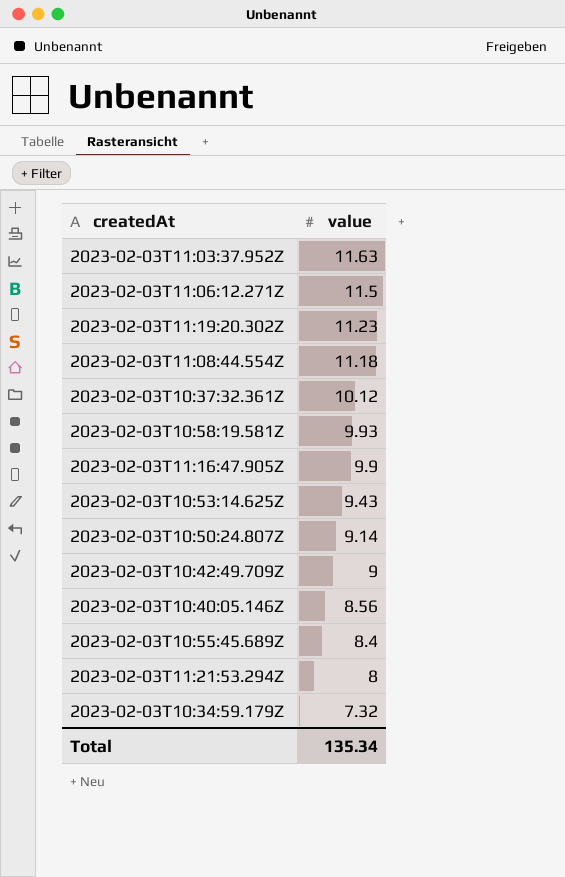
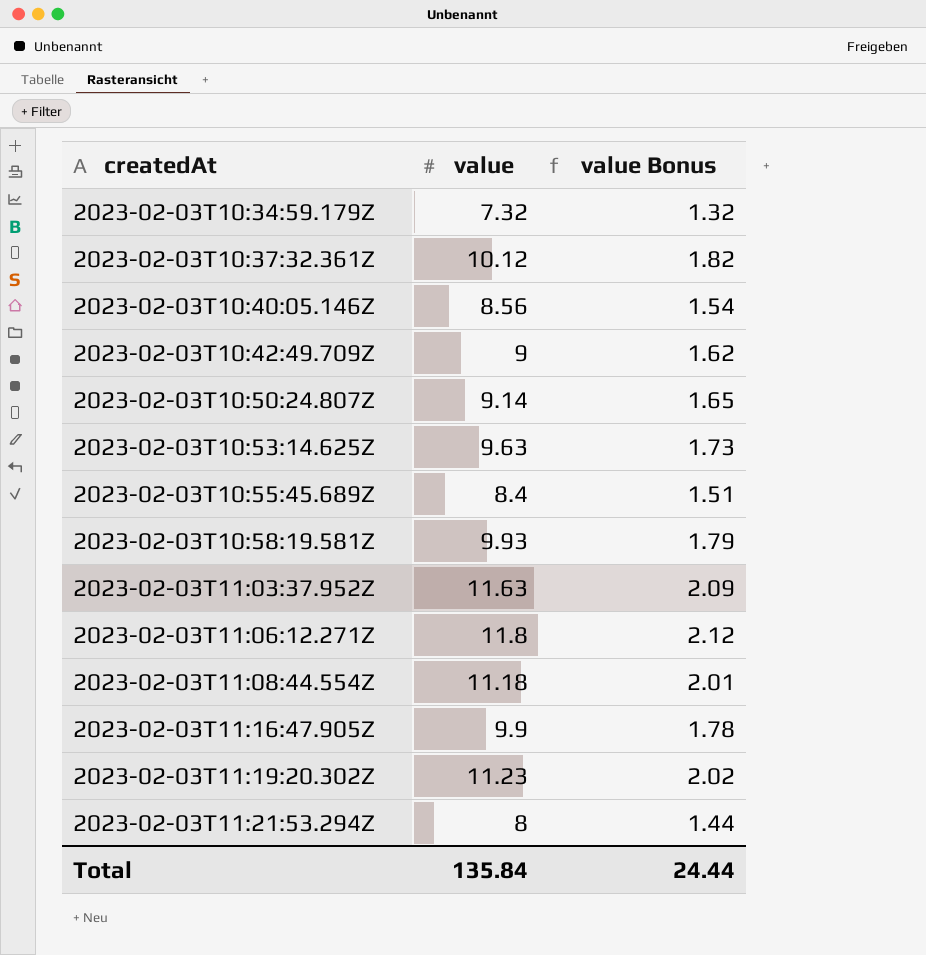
row order: value descending -> createdAt ascending
column value Bonus | formula: none -> [value] * 0.18
2023-02-03T10:53:14.625Z | value: 9.43 -> 9.63
2023-02-03T11:06:12.271Z | value: 11.5 -> 11.8
Total | value: 135.34 -> 135.84

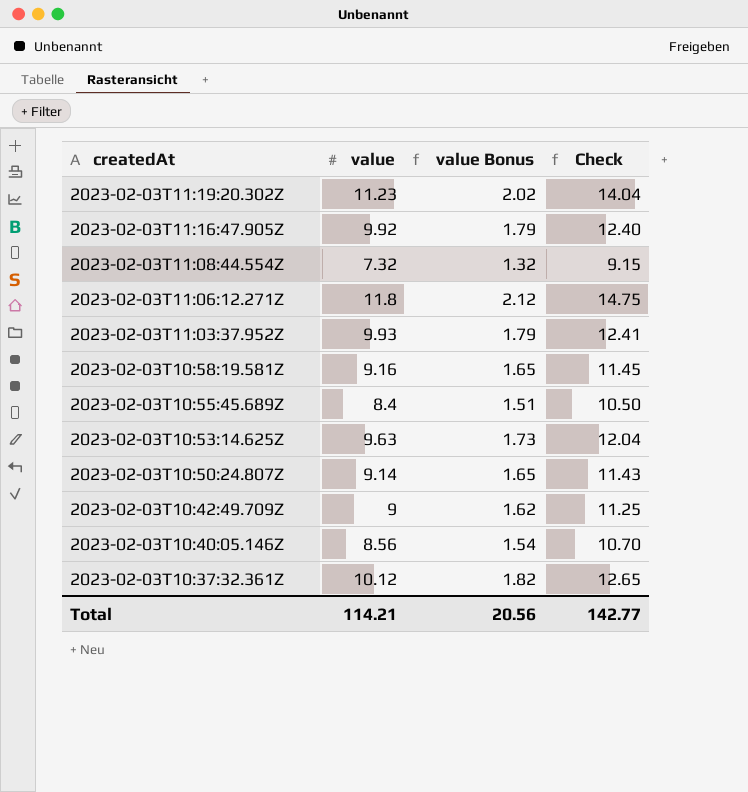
row order: createdAt ascending -> createdAt descending
column Check | formula: none -> [value] * 1.25
row 2023-02-03T10:34:59.179Z: 7.32 | 1.32 -> none
row 2023-02-03T11:21:53.294Z: 8 | 1.44 -> none
2023-02-03T11:16:47.905Z | value: 9.9 -> 9.92
2023-02-03T11:16:47.905Z | value Bonus: 1.78 -> 1.79
2023-02-03T11:08:44.554Z | value: 11.18 -> 7.32
2023-02-03T11:08:44.554Z | value Bonus: 2.01 -> 1.32
2023-02-03T11:03:37.952Z | value: 11.63 -> 9.93
2023-02-03T11:03:37.952Z | value Bonus: 2.09 -> 1.79
2023-02-03T10:58:19.581Z | value: 9.93 -> 9.16
2023-02-03T10:58:19.581Z | value Bonus: 1.79 -> 1.65
Total | value: 135.84 -> 114.21
Total | value Bonus: 24.44 -> 20.56

